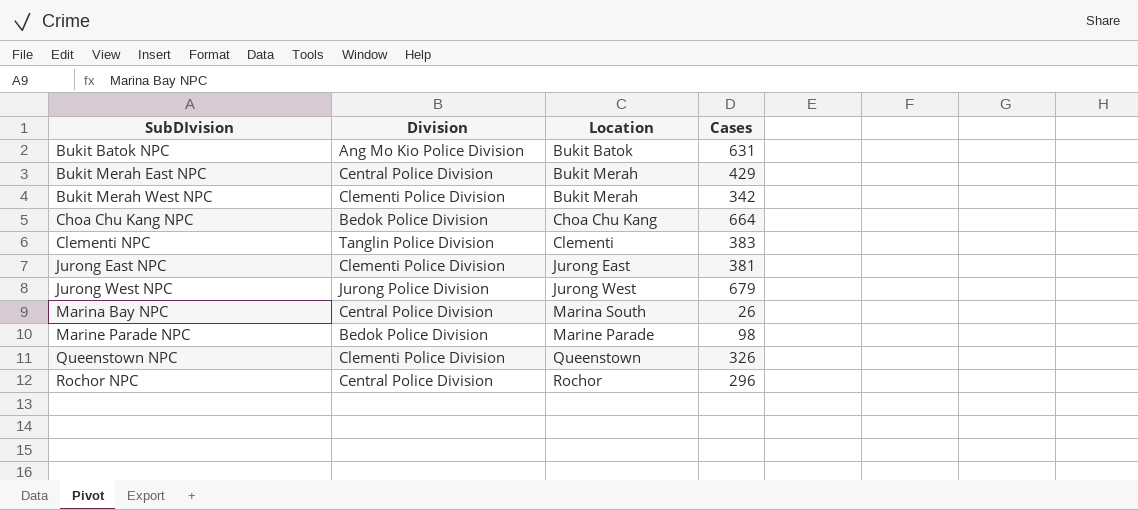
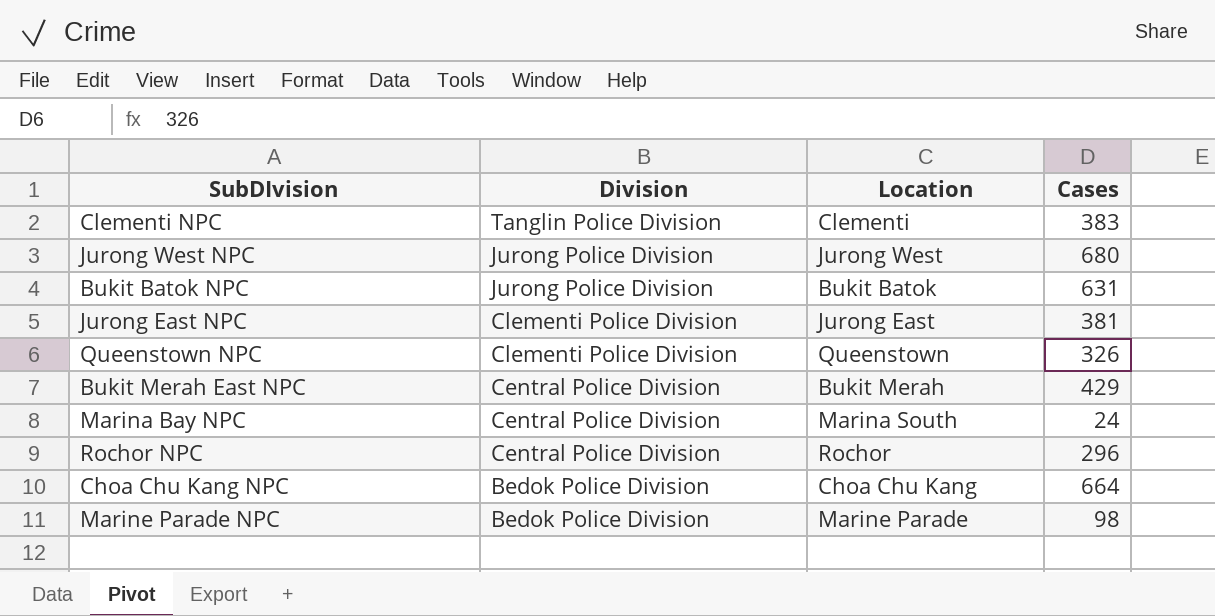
row order: SubDIvision ascending -> Division descending
row Bukit Merah West NPC: Clementi Police Division | Bukit Merah | 342 -> none
Jurong West NPC | Cases: 679 -> 680
Bukit Batok NPC | Division: Ang Mo Kio Police Division -> Jurong Police Division
Marina Bay NPC | Cases: 26 -> 24

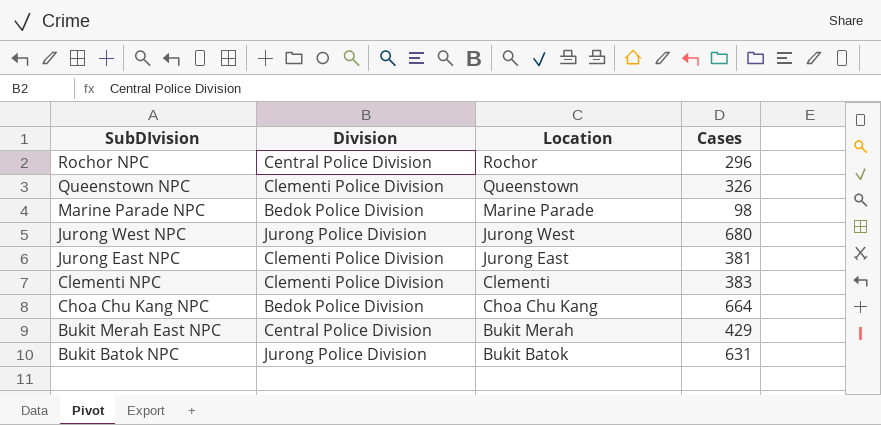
row order: Division descending -> SubDIvision descending
row Marina Bay NPC: Central Police Division | Marina South | 24 -> none
Clementi NPC | Division: Tanglin Police Division -> Clementi Police Division

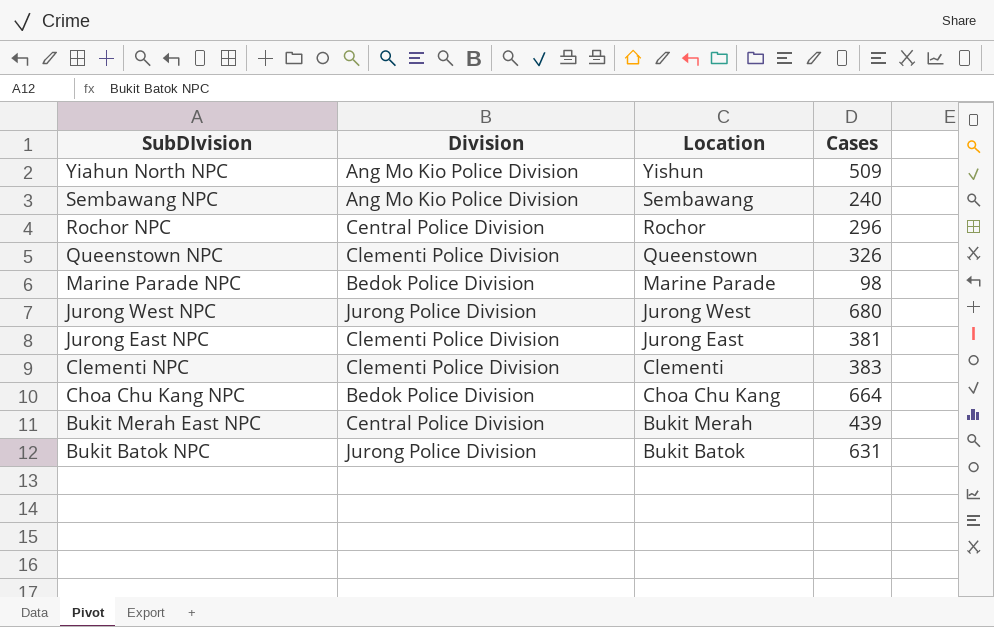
row Yiahun North NPC: none -> Ang Mo Kio Police Division | Yishun | 509
row Sembawang NPC: none -> Ang Mo Kio Police Division | Sembawang | 240
Bukit Merah East NPC | Cases: 429 -> 439

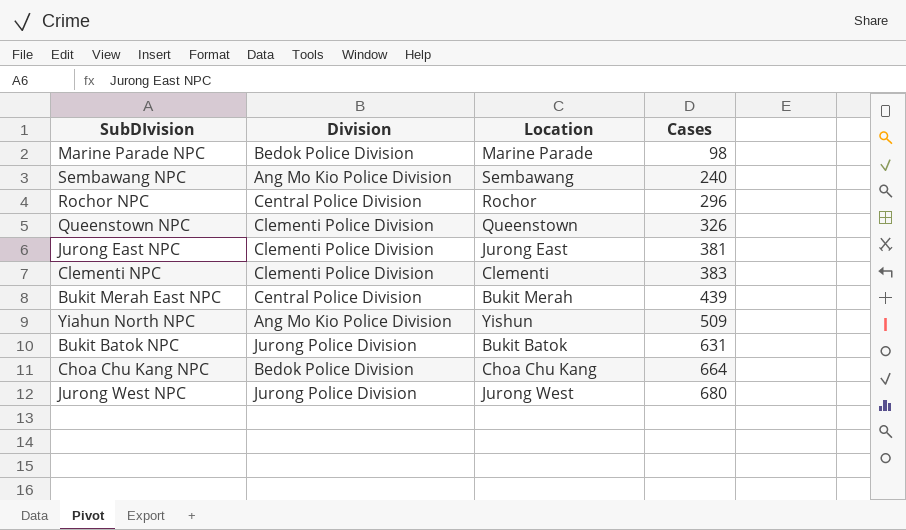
row order: SubDIvision descending -> Cases ascending

